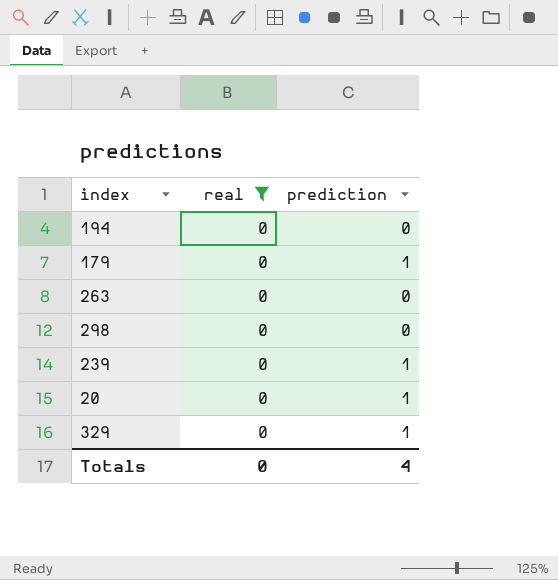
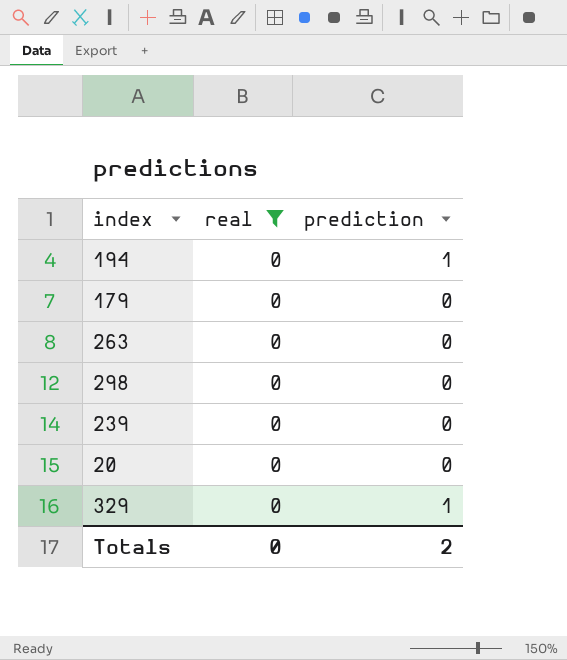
194 | prediction: 0 -> 1
179 | prediction: 1 -> 0
239 | prediction: 1 -> 0
20 | prediction: 1 -> 0
Totals | prediction: 4 -> 2

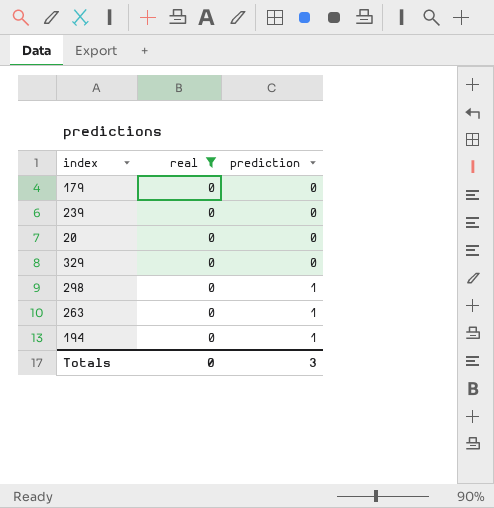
row order: none -> prediction ascending
329 | prediction: 1 -> 0
298 | prediction: 0 -> 1
263 | prediction: 0 -> 1
Totals | prediction: 2 -> 3

